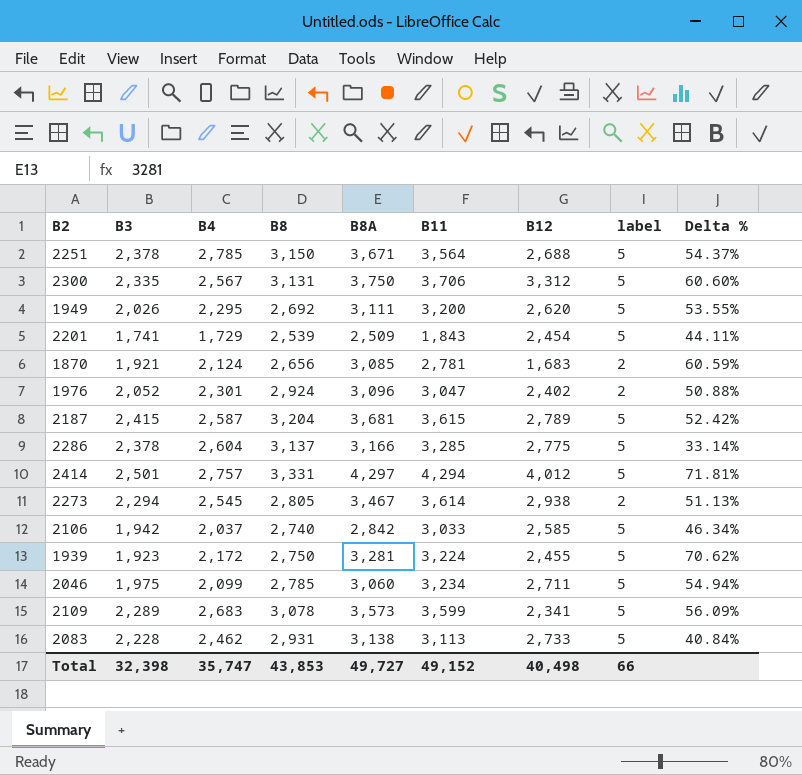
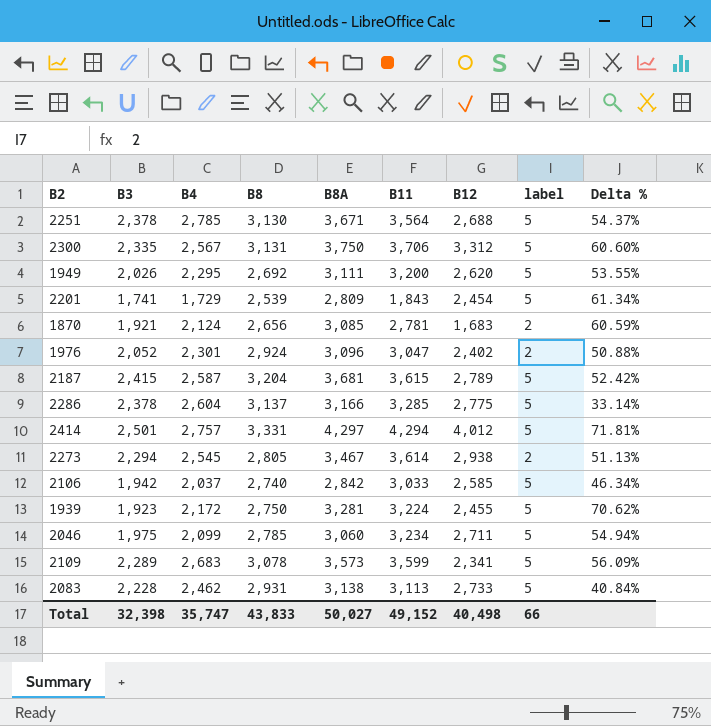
2251 | B8: 3,150 -> 3,130
2201 | B8A: 2,509 -> 2,809
2201 | Delta %: 44.11% -> 61.34%
Total | B8: 43,853 -> 43,833
Total | B8A: 49,727 -> 50,027

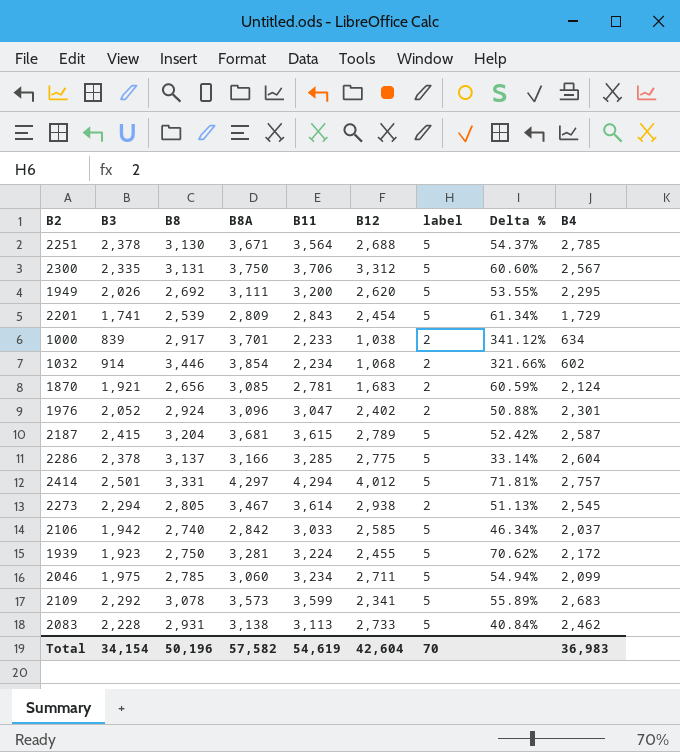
column B4 | position: 3 -> 9
2201 | B11: 1,843 -> 2,843
row 1000: none -> 839 | 2,917 | 3,701 | 2,233 | 1,038 | 2 | 341.12% | 634
row 1032: none -> 914 | 3,446 | 3,854 | 2,234 | 1,068 | 2 | 321.66% | 602
2109 | B3: 2,289 -> 2,292
2109 | Delta %: 56.09% -> 55.89%
Total | B3: 32,398 -> 34,154
Total | B8: 43,833 -> 50,196
Total | B8A: 50,027 -> 57,582
Total | B11: 49,152 -> 54,619
Total | B12: 40,498 -> 42,604
Total | label: 66 -> 70
Total | B4: 35,747 -> 36,983

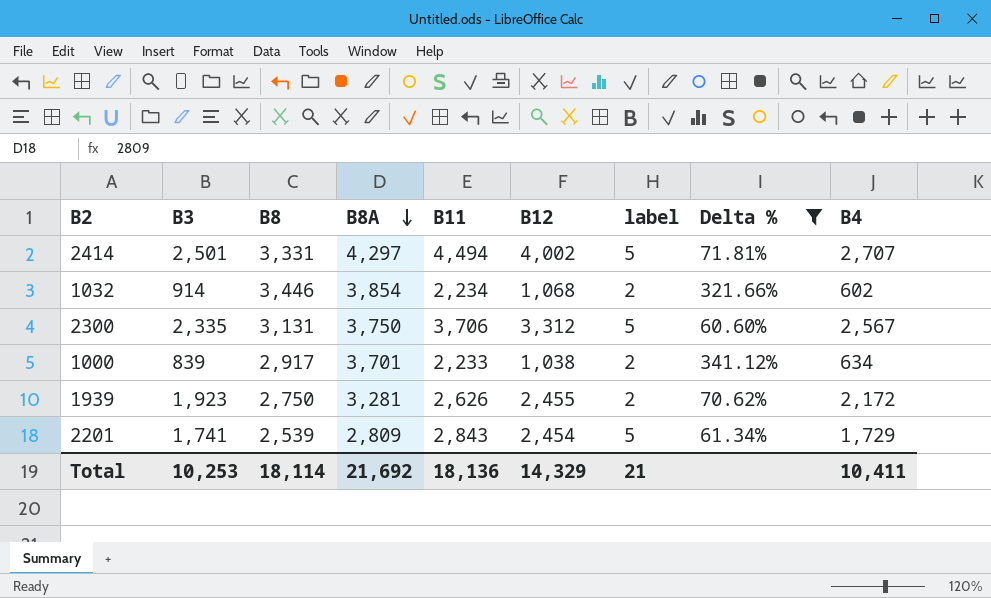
filter: none -> Delta % >= 60.60%
row order: none -> B8A descending
2414 | B11: 4,294 -> 4,494
2414 | B12: 4,012 -> 4,002
2414 | B4: 2,757 -> 2,707
1939 | B11: 3,224 -> 2,626
1939 | label: 5 -> 2
Total | B3: 34,154 -> 10,253
Total | B8: 50,196 -> 18,114
Total | B8A: 57,582 -> 21,692
Total | B11: 54,619 -> 18,136
Total | B12: 42,604 -> 14,329
Total | label: 70 -> 21
Total | B4: 36,983 -> 10,411

